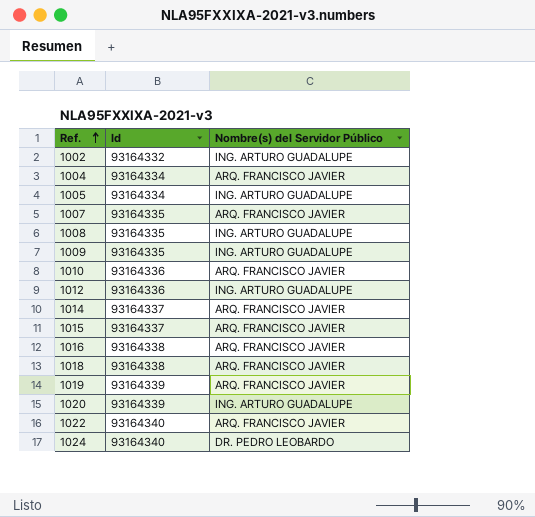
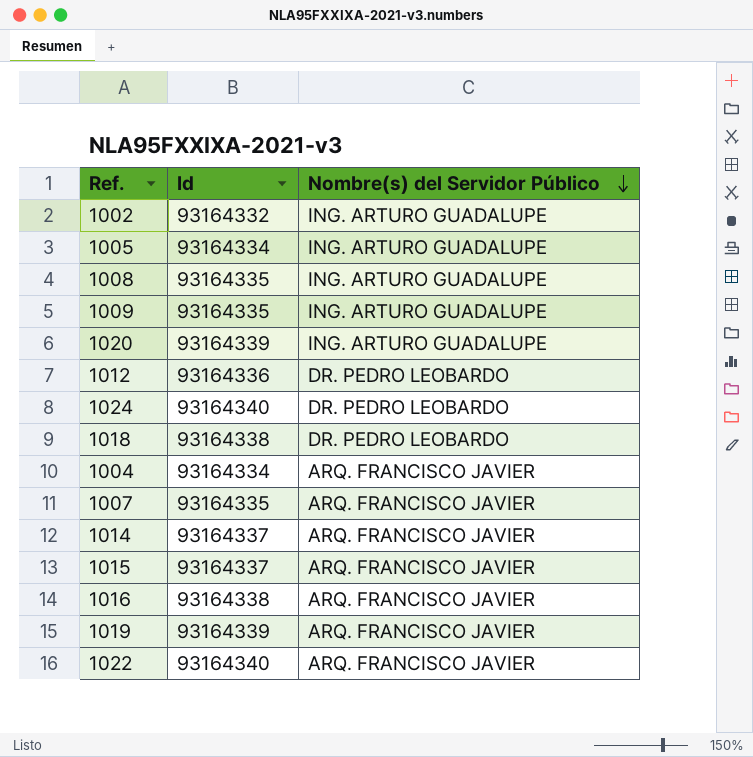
row order: Ref. ascending -> Nombre(s) del Servidor Público descending
row 1010: 93164336 | ARQ. FRANCISCO JAVIER -> none
1012 | Nombre(s) del Servidor Público: ING. ARTURO GUADALUPE -> DR. PEDRO LEOBARDO
1018 | Nombre(s) del Servidor Público: ARQ. FRANCISCO JAVIER -> DR. PEDRO LEOBARDO

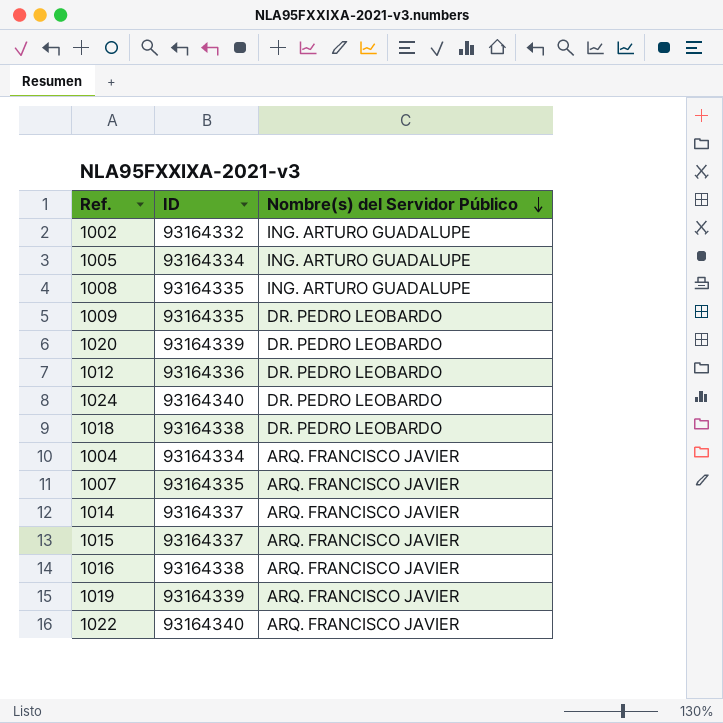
column name: Id -> ID
1009 | Nombre(s) del Servidor Público: ING. ARTURO GUADALUPE -> DR. PEDRO LEOBARDO
1020 | Nombre(s) del Servidor Público: ING. ARTURO GUADALUPE -> DR. PEDRO LEOBARDO

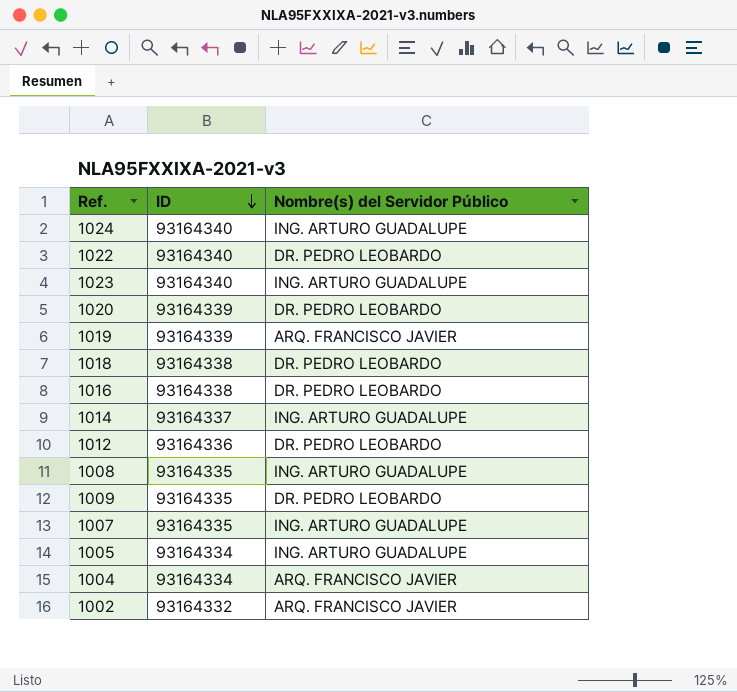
row order: Nombre(s) del Servidor Público descending -> ID descending
row 1015: 93164337 | ARQ. FRANCISCO JAVIER -> none
1024 | Nombre(s) del Servidor Público: DR. PEDRO LEOBARDO -> ING. ARTURO GUADALUPE
1022 | Nombre(s) del Servidor Público: ARQ. FRANCISCO JAVIER -> DR. PEDRO LEOBARDO
row 1023: none -> 93164340 | ING. ARTURO GUADALUPE
1016 | Nombre(s) del Servidor Público: ARQ. FRANCISCO JAVIER -> DR. PEDRO LEOBARDO
1014 | Nombre(s) del Servidor Público: ARQ. FRANCISCO JAVIER -> ING. ARTURO GUADALUPE
1007 | Nombre(s) del Servidor Público: ARQ. FRANCISCO JAVIER -> ING. ARTURO GUADALUPE
1002 | Nombre(s) del Servidor Público: ING. ARTURO GUADALUPE -> ARQ. FRANCISCO JAVIER

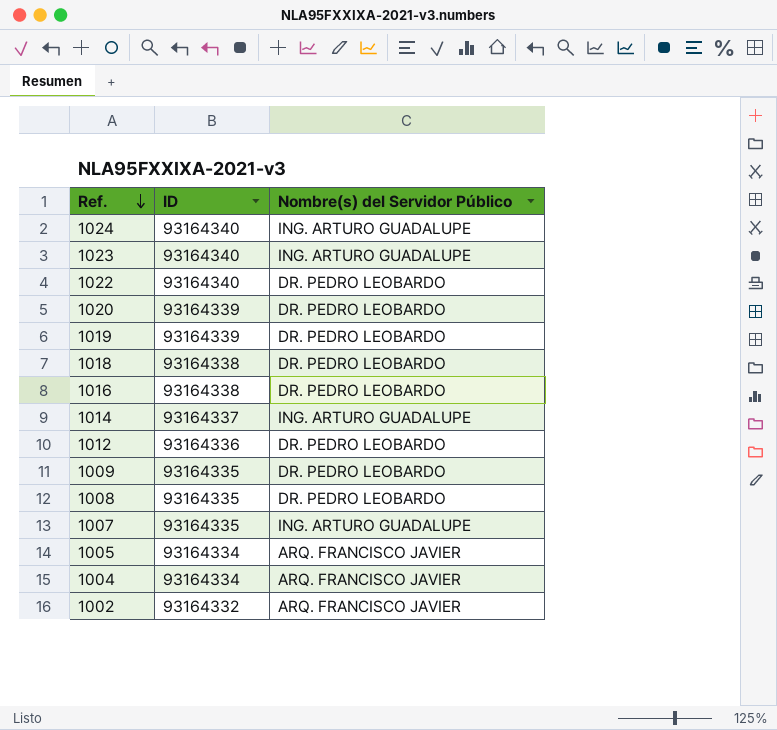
row order: ID descending -> Ref. descending
1019 | Nombre(s) del Servidor Público: ARQ. FRANCISCO JAVIER -> DR. PEDRO LEOBARDO
1008 | Nombre(s) del Servidor Público: ING. ARTURO GUADALUPE -> DR. PEDRO LEOBARDO
1005 | Nombre(s) del Servidor Público: ING. ARTURO GUADALUPE -> ARQ. FRANCISCO JAVIER

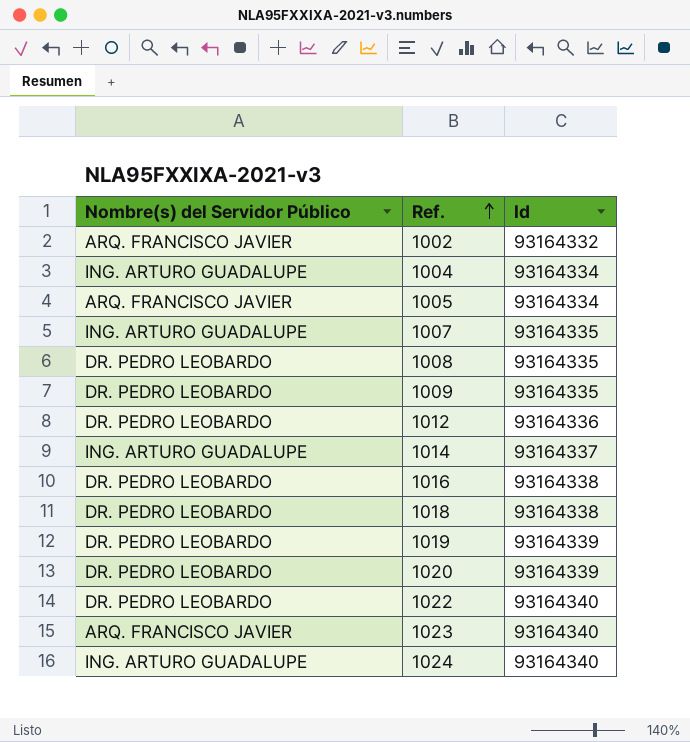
row order: Ref. descending -> Ref. ascending
column Nombre(s) del Servidor Público | position: 3 -> 1
column name: ID -> Id
1004 | Nombre(s) del Servidor Público: ARQ. FRANCISCO JAVIER -> ING. ARTURO GUADALUPE
1023 | Nombre(s) del Servidor Público: ING. ARTURO GUADALUPE -> ARQ. FRANCISCO JAVIER

